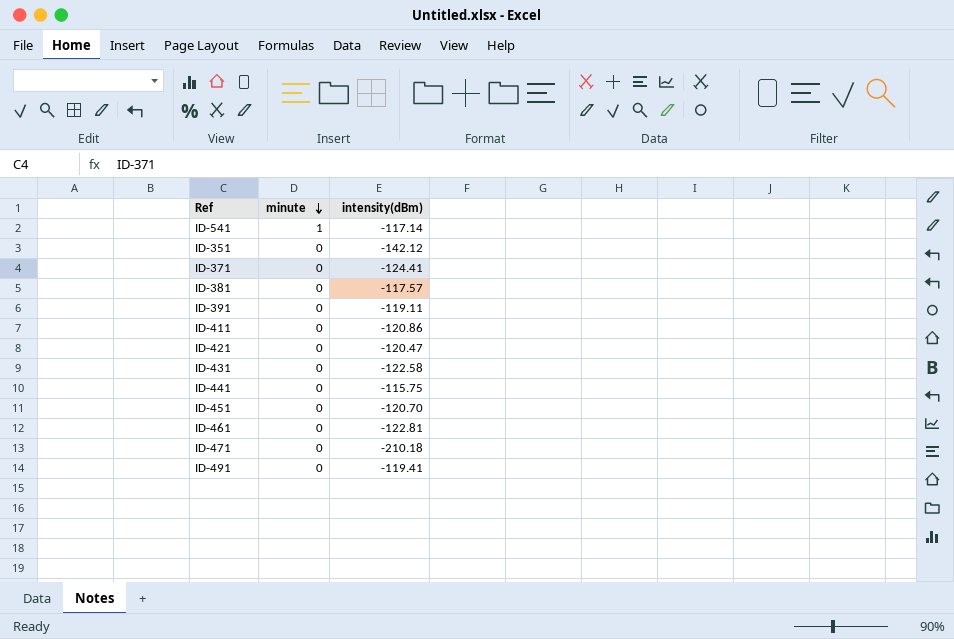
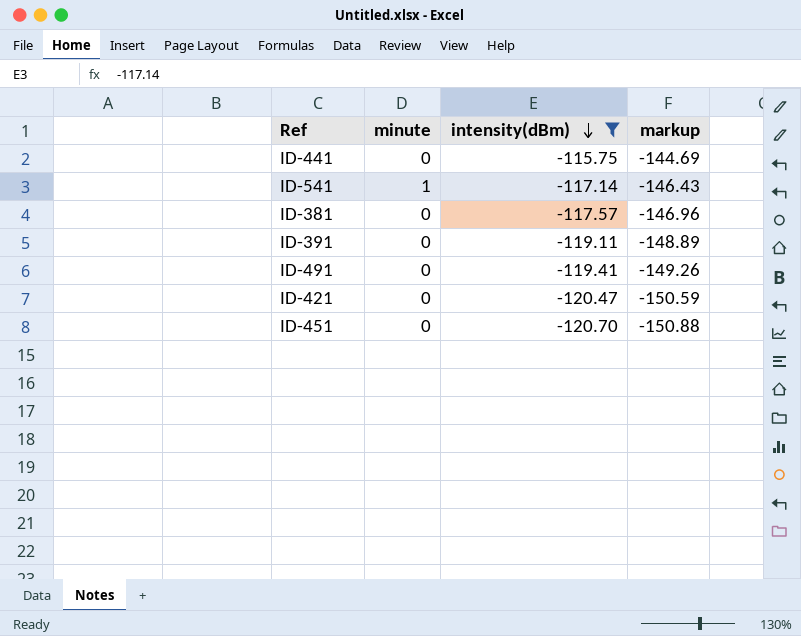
filter: none -> intensity(dBm) >= -120.70
row order: minute descending -> intensity(dBm) descending
column markup | formula: none -> [intensity(dBm)] * 1.25

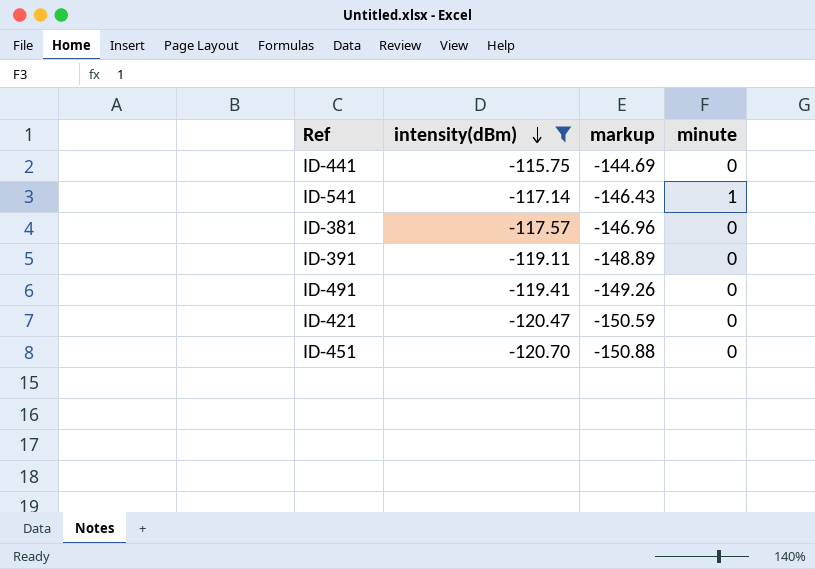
column minute | position: 2 -> 4

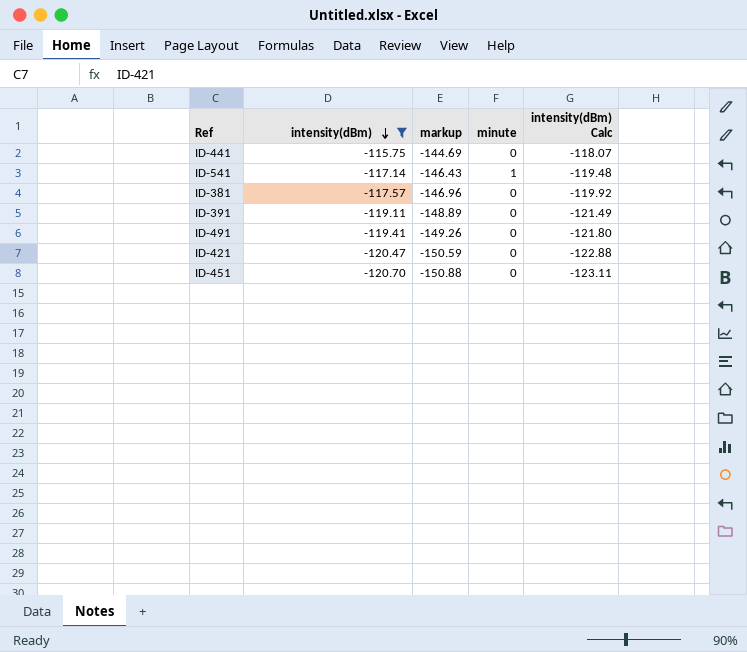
column intensity(dBm) Calc | formula: none -> [intensity(dBm)] * 1.02

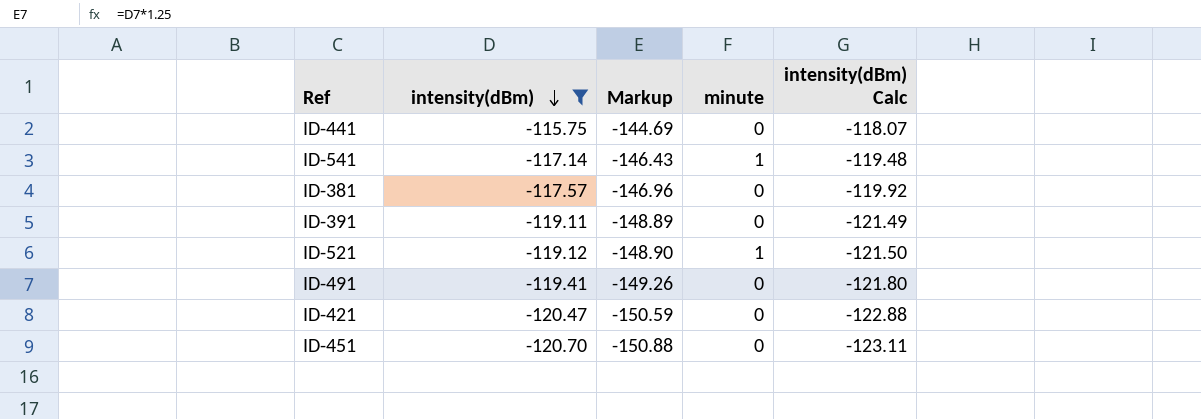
column name: markup -> Markup
row ID-521: none -> -119.12 | -148.90 | 1 | -121.50

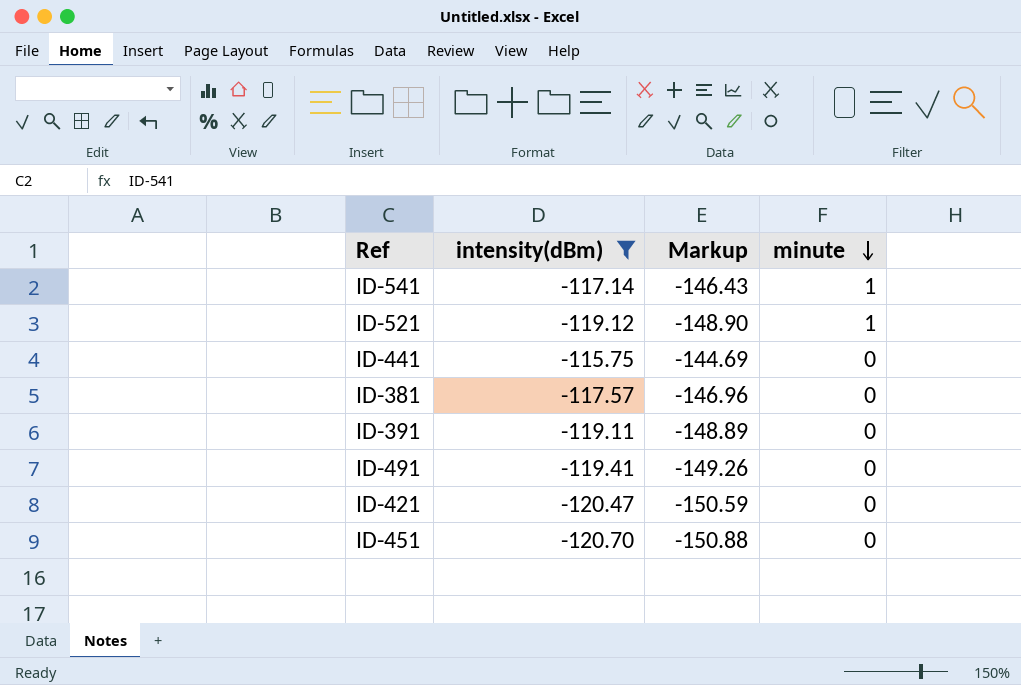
row order: intensity(dBm) descending -> minute descending
column intensity(dBm) Calc | formula: [intensity(dBm)] * 1.02 -> none

